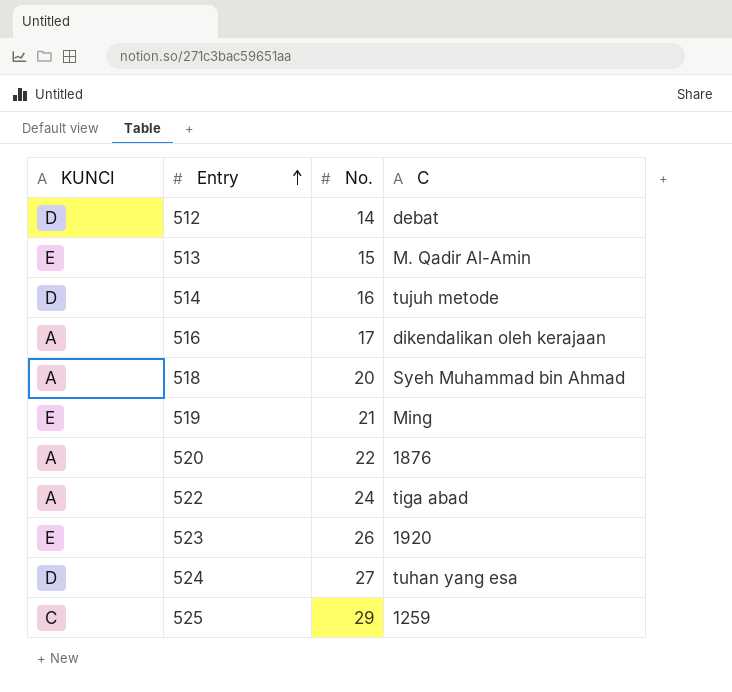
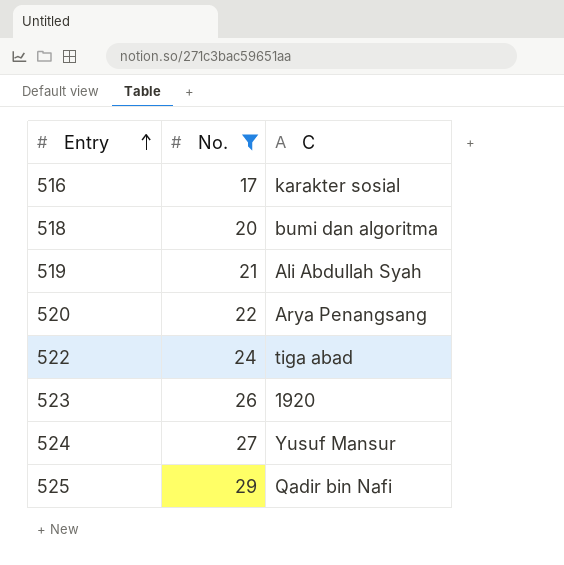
filter: none -> No. >= 17
column KUNCI | position: 1 -> none
516 | C: dikendalikan oleh kerajaan -> karakter sosial
518 | C: Syeh Muhammad bin Ahmad -> bumi dan algoritma
519 | C: Ming -> Ali Abdullah Syah
520 | C: 1876 -> Arya Penangsang
524 | C: tuhan yang esa -> Yusuf Mansur
525 | C: 1259 -> Qadir bin Nafi

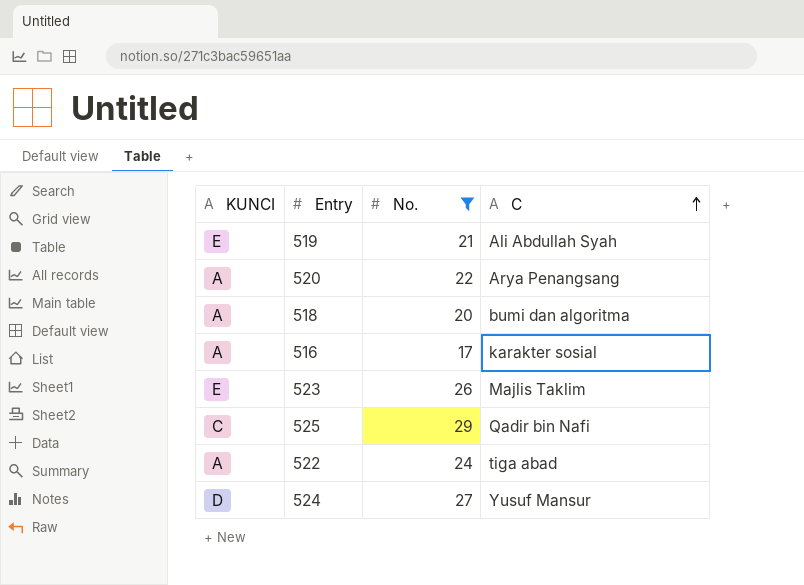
row order: Entry ascending -> C ascending
column KUNCI | position: none -> 1
523 | C: 1920 -> Majlis Taklim

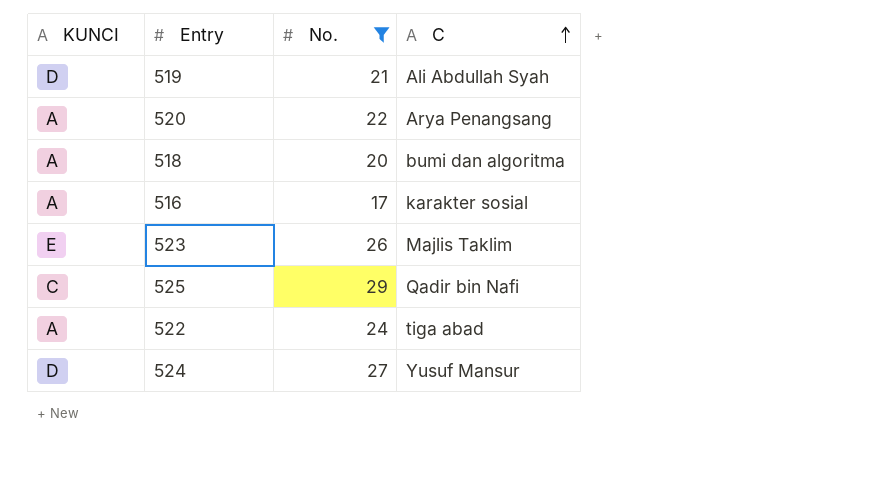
519 | KUNCI: E -> D

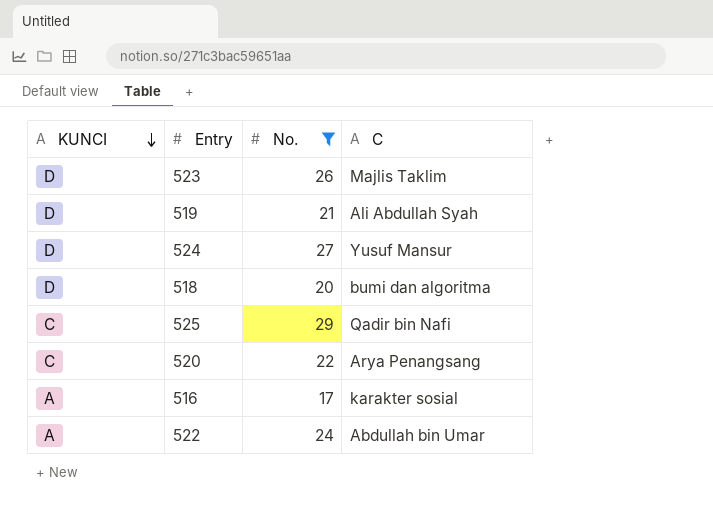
row order: C ascending -> KUNCI descending
523 | KUNCI: E -> D
518 | KUNCI: A -> D
520 | KUNCI: A -> C
522 | C: tiga abad -> Abdullah bin Umar

